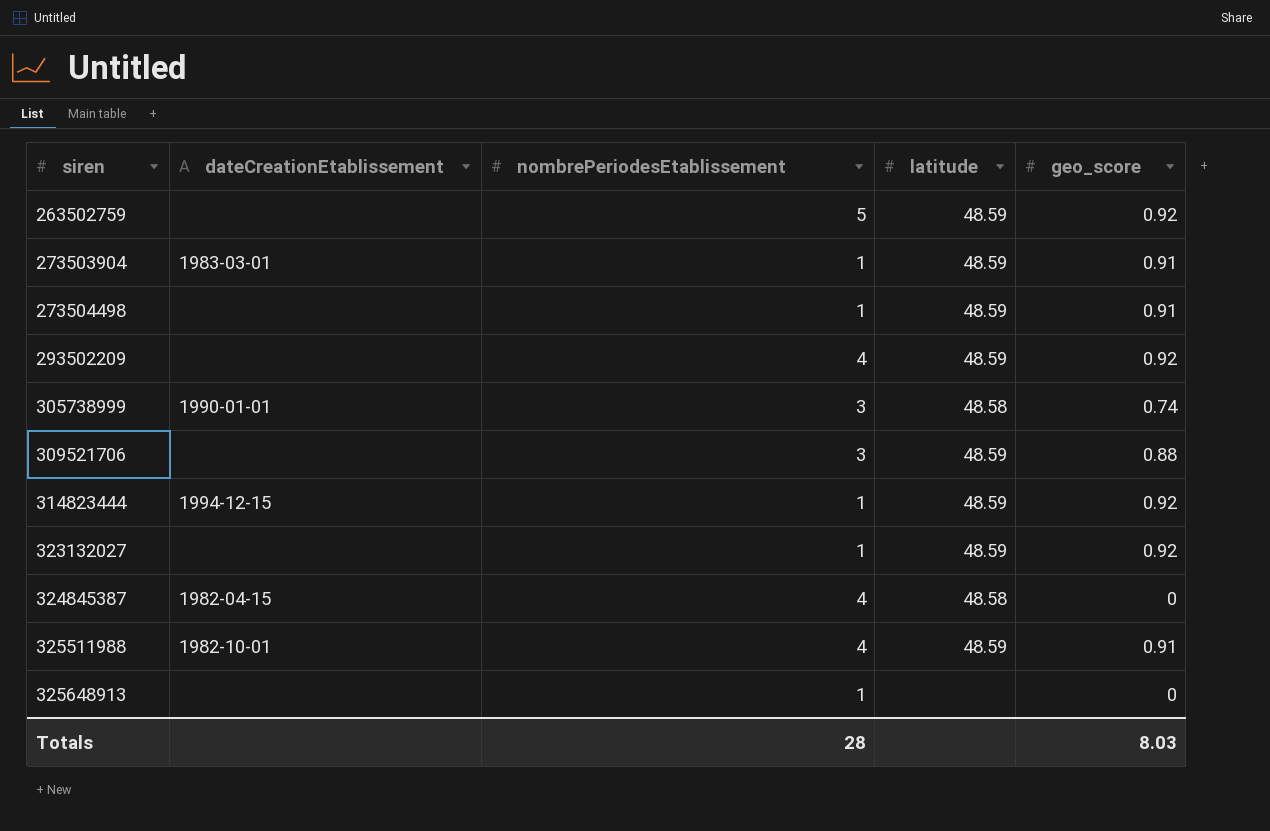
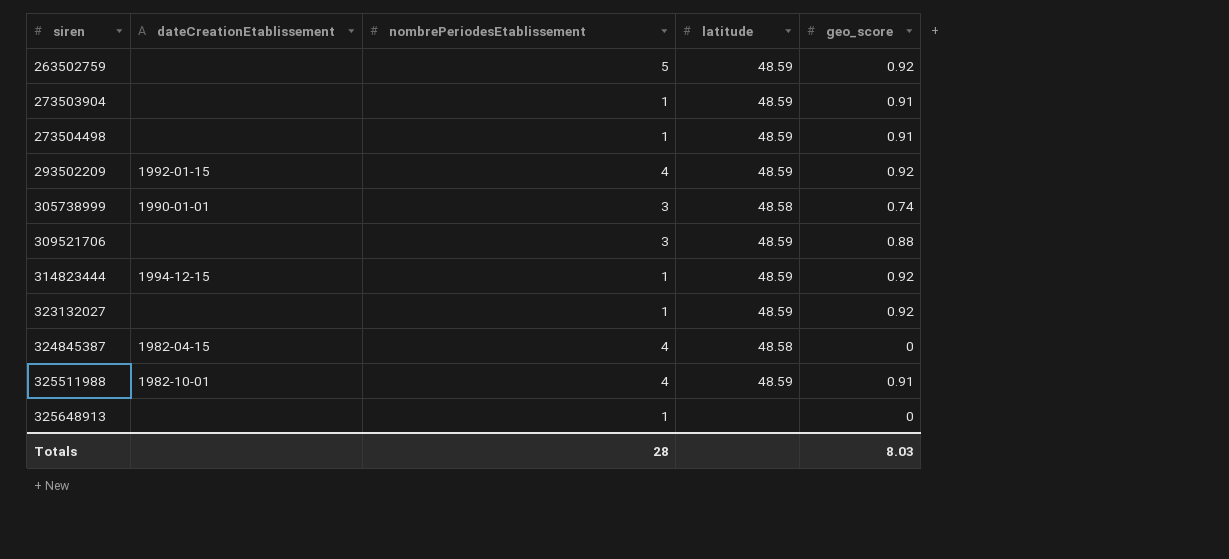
273503904 | dateCreationEtablissement: 1983-03-01 -> none
293502209 | dateCreationEtablissement: none -> 1992-01-15

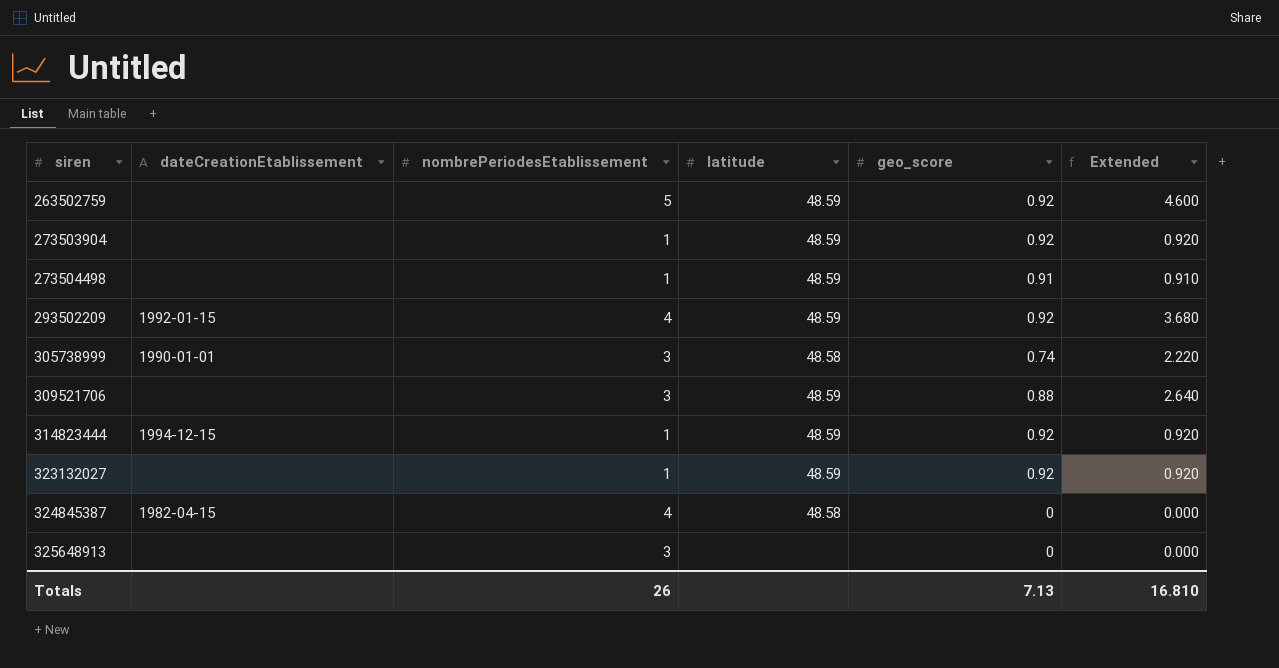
column Extended | formula: none -> [nombrePeriodesEtablissement] * [geo_score]
row 325511988: 1982-10-01 | 4 | 48.59 | 0.91 -> none
273503904 | geo_score: 0.91 -> 0.92
325648913 | nombrePeriodesEtablissement: 1 -> 3
Totals | nombrePeriodesEtablissement: 28 -> 26
Totals | geo_score: 8.03 -> 7.13

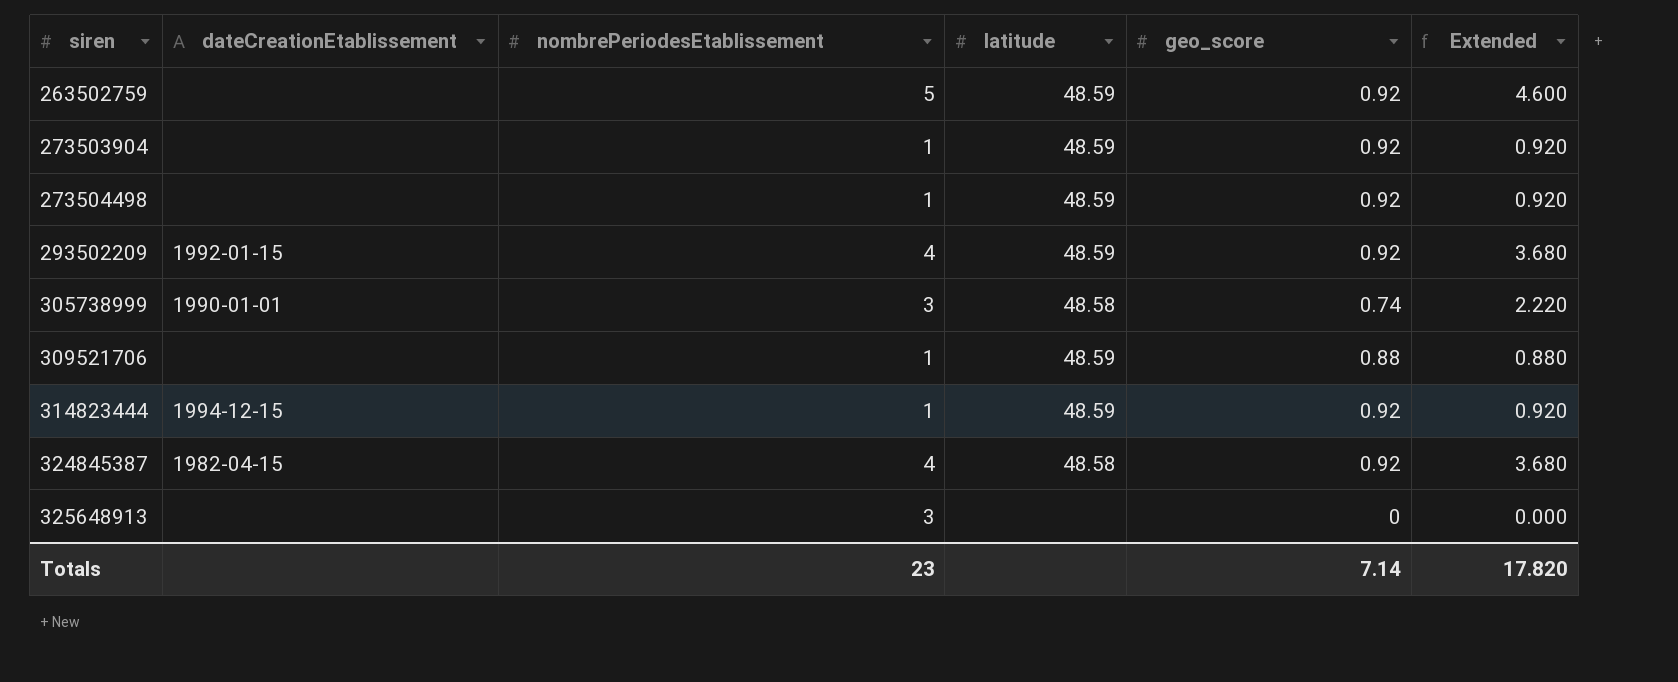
row 323132027: none | 1 | 48.59 | 0.92 | 0.920 -> none
273504498 | geo_score: 0.91 -> 0.92
273504498 | Extended: 0.910 -> 0.920
309521706 | nombrePeriodesEtablissement: 3 -> 1
309521706 | Extended: 2.640 -> 0.880
324845387 | geo_score: 0 -> 0.92
324845387 | Extended: 0.000 -> 3.680
Totals | nombrePeriodesEtablissement: 26 -> 23
Totals | geo_score: 7.13 -> 7.14
Totals | Extended: 16.810 -> 17.820

